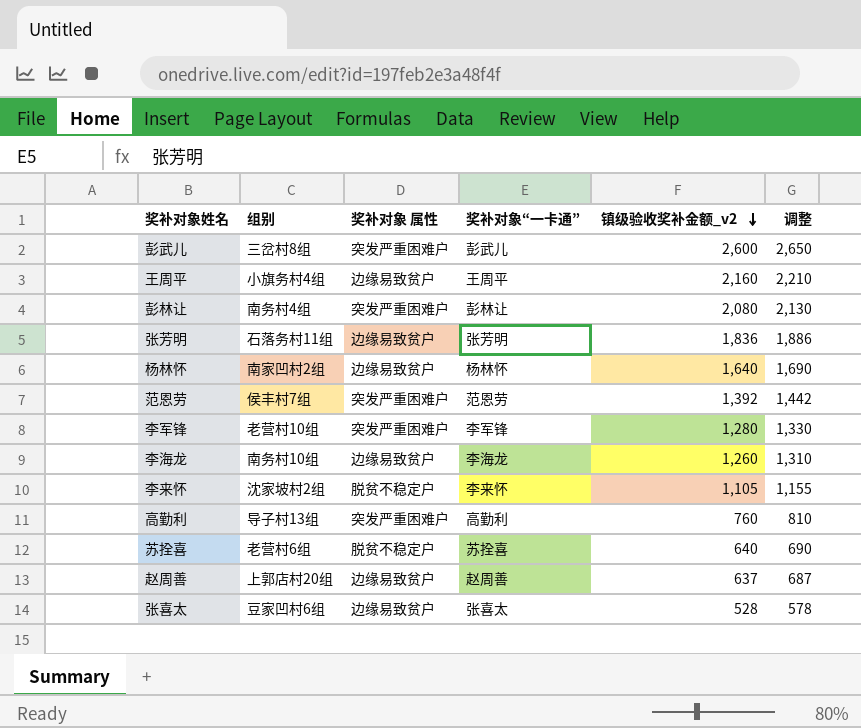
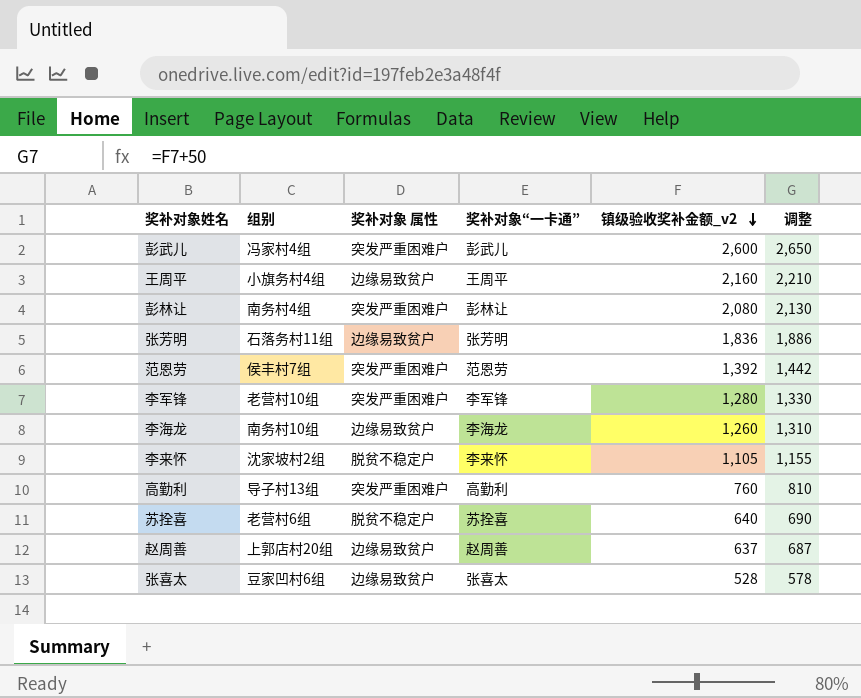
row 杨林怀: 南家凹村2组 | 边缘易致贫户 | 杨林怀 | 1,640 | 1,690 -> none
彭武儿 | 组别: 三岔村8组 -> 冯家村4组

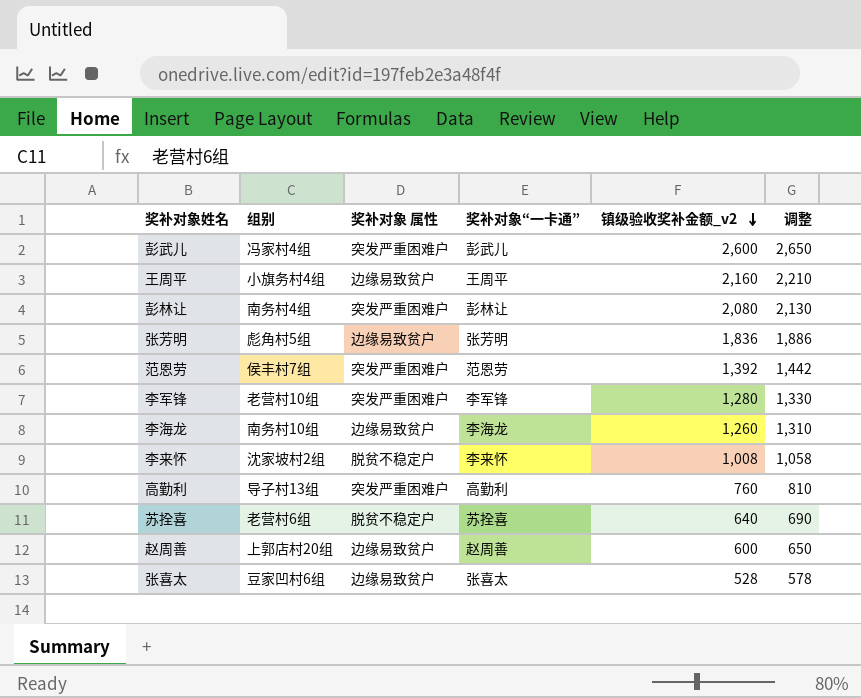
张芳明 | 组别: 石落务村11组 -> 彪角村5组
李来怀 | 镇级验收奖补金额_v2: 1,105 -> 1,008
李来怀 | 调整: 1,155 -> 1,058
赵周善 | 镇级验收奖补金额_v2: 637 -> 600
赵周善 | 调整: 687 -> 650

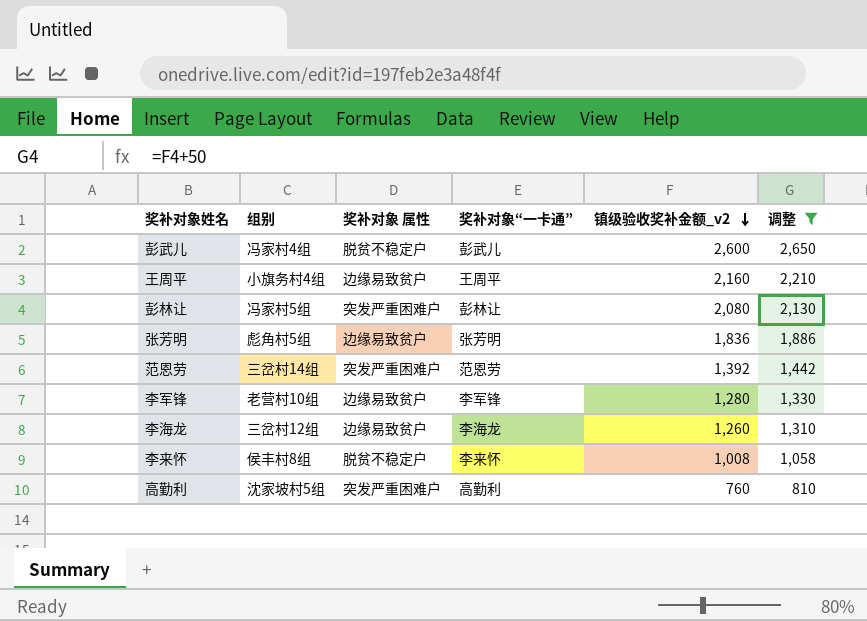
filter: none -> 调整 >= 810
彭武儿 | 奖补对象 属性: 突发严重困难户 -> 脱贫不稳定户
彭林让 | 组别: 南务村4组 -> 冯家村5组
范恩劳 | 组别: 侯丰村7组 -> 三岔村14组
李军锋 | 奖补对象 属性: 突发严重困难户 -> 边缘易致贫户
李海龙 | 组别: 南务村10组 -> 三岔村12组
李来怀 | 组别: 沈家坡村2组 -> 侯丰村8组
高勤利 | 组别: 导子村13组 -> 沈家坡村5组

